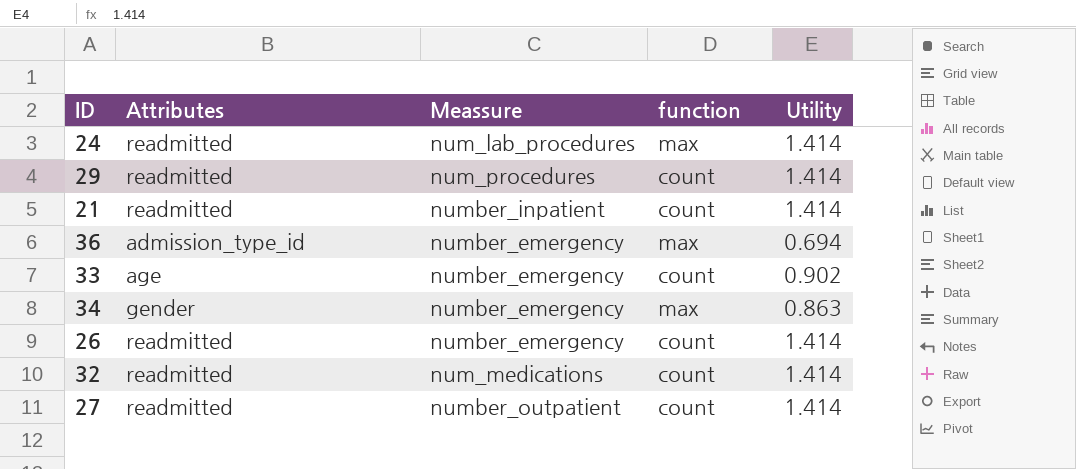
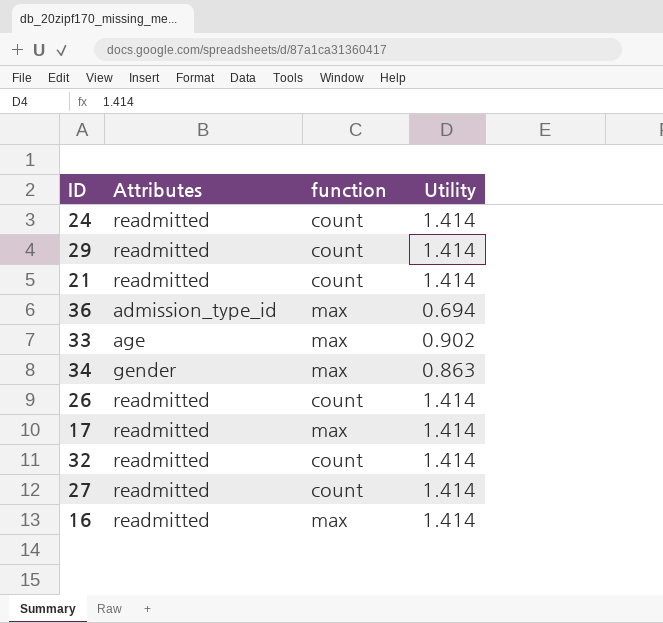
column Meassure | position: 3 -> none
24 | function: max -> count
33 | function: count -> max
row 17: none -> readmitted | max | 1.414
row 16: none -> readmitted | max | 1.414

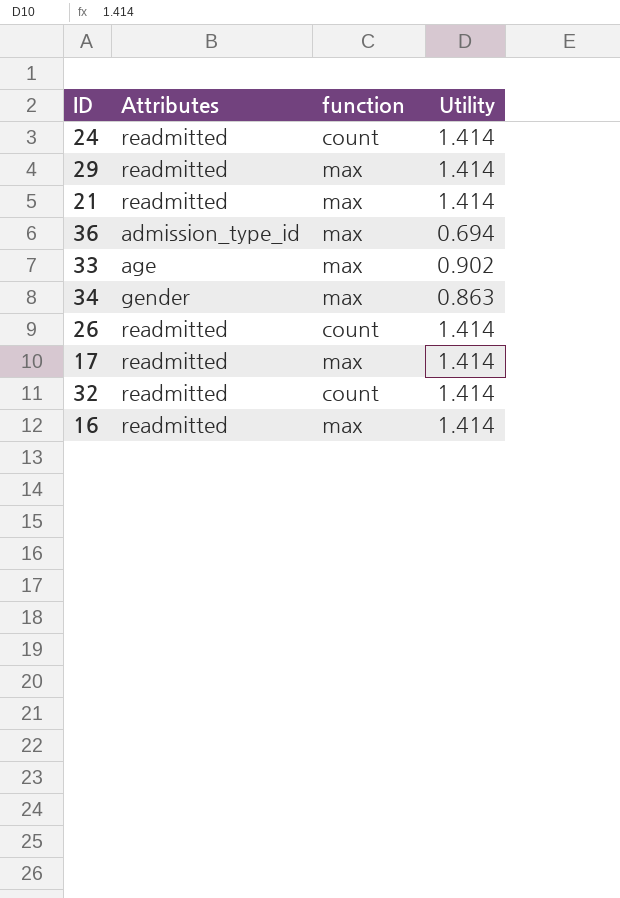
row 27: readmitted | count | 1.414 -> none
29 | function: count -> max
21 | function: count -> max

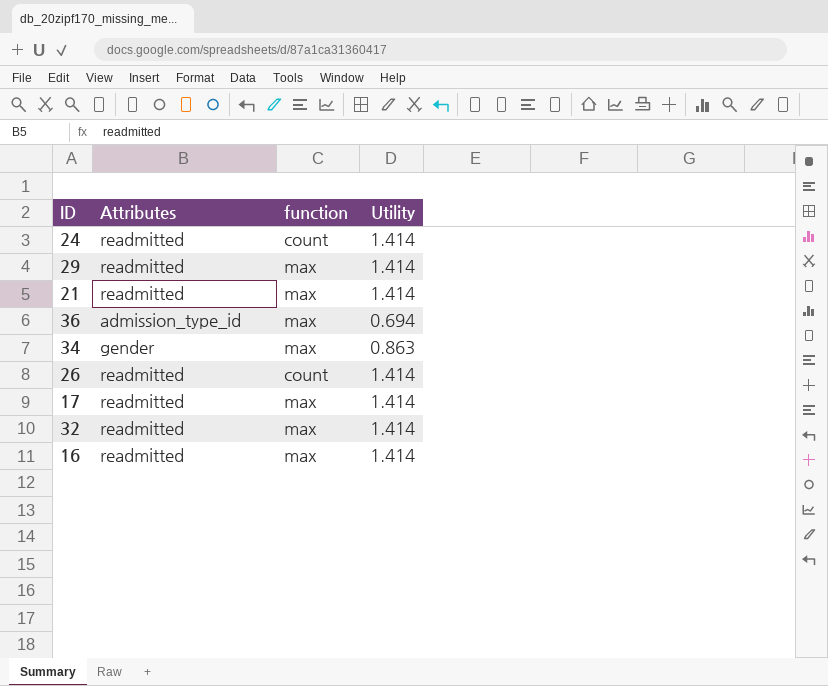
row 33: age | max | 0.902 -> none
32 | function: count -> max

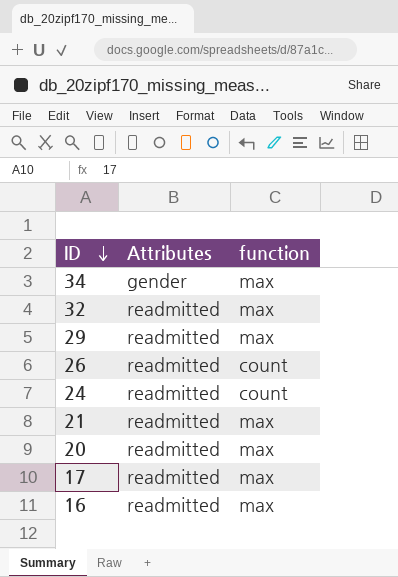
row order: none -> ID descending
column Utility | position: 4 -> none
row 36: admission_type_id | max | 0.694 -> none
row 20: none -> readmitted | max

